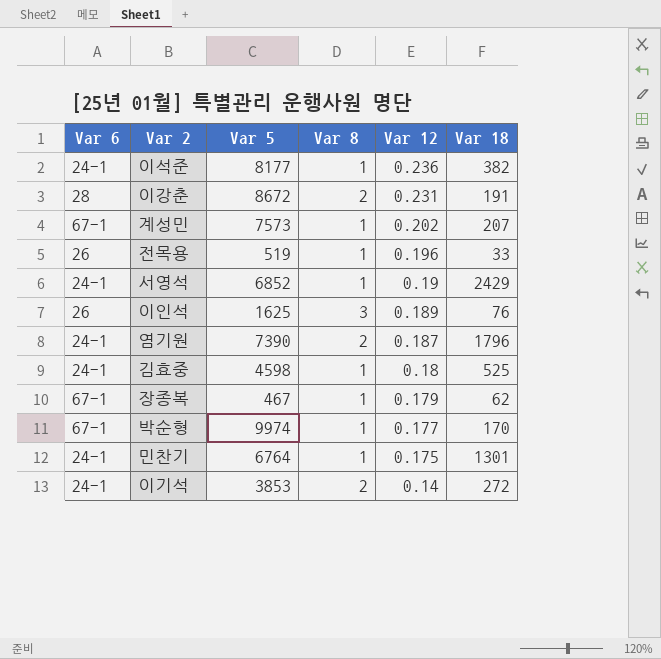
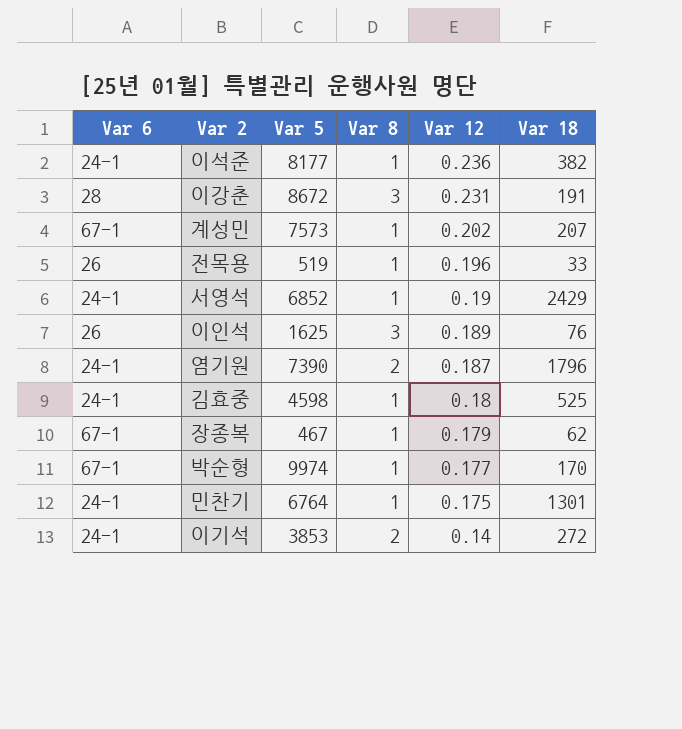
이강춘 | Var 8: 2 -> 3

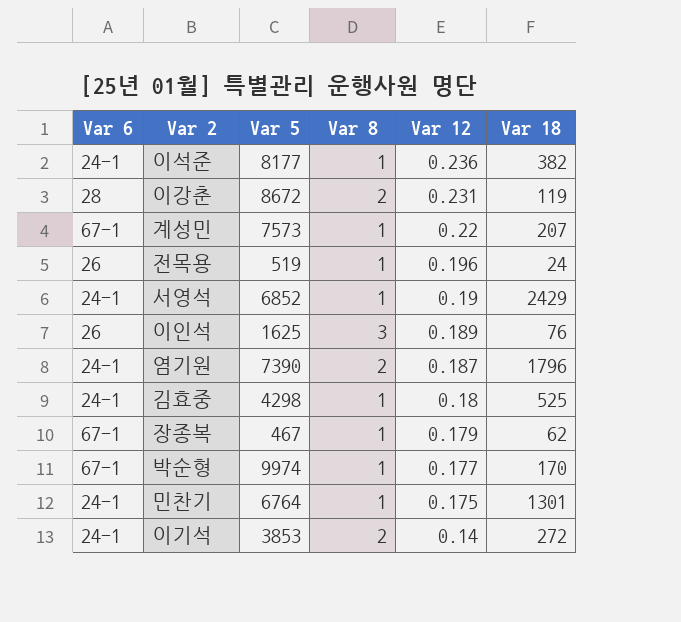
이강춘 | Var 8: 3 -> 2
이강춘 | Var 18: 191 -> 119
계성민 | Var 12: 0.202 -> 0.22
전목용 | Var 18: 33 -> 24
김효중 | Var 5: 4598 -> 4298

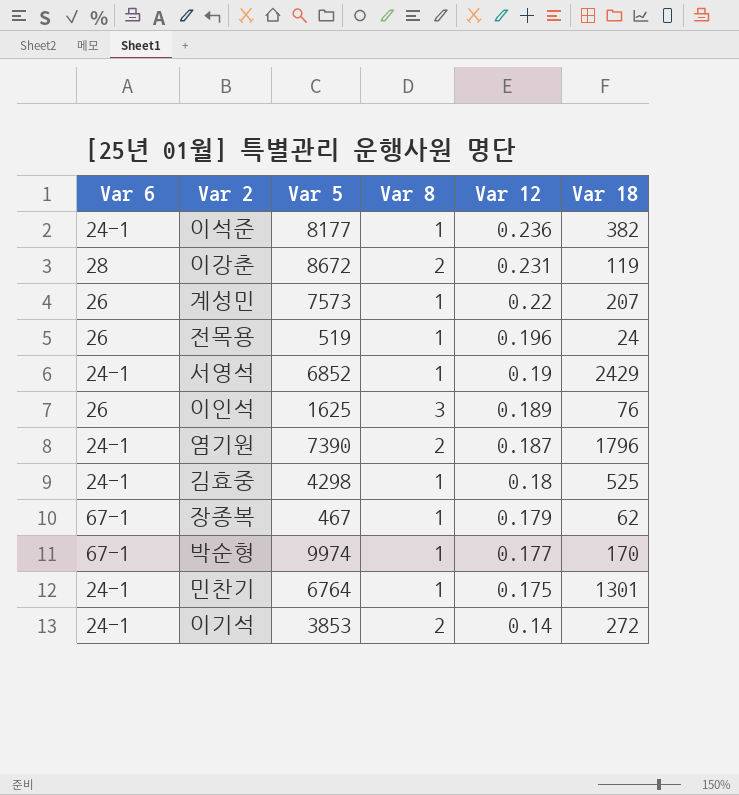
계성민 | Var 6: 67-1 -> 26

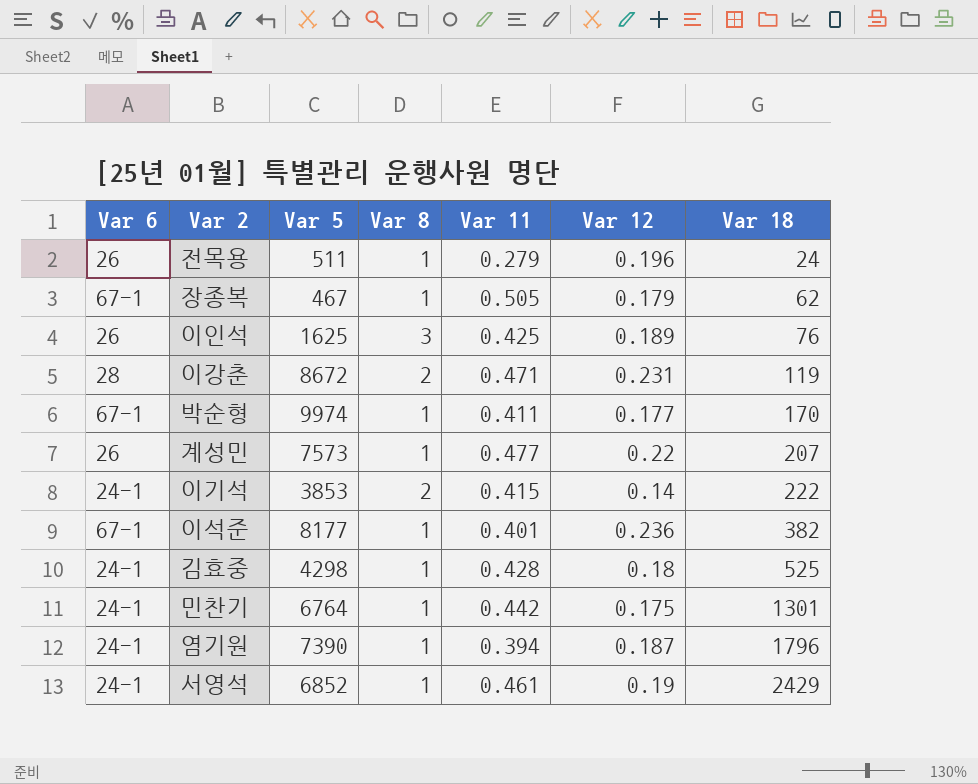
row order: Var 12 descending -> Var 18 ascending
column Var 11 | position: none -> 5
전목용 | Var 5: 519 -> 511
이기석 | Var 18: 272 -> 222
이석준 | Var 6: 24-1 -> 67-1
염기원 | Var 8: 2 -> 1

